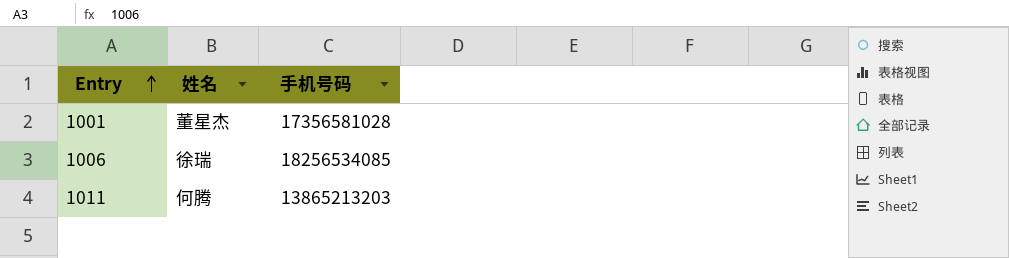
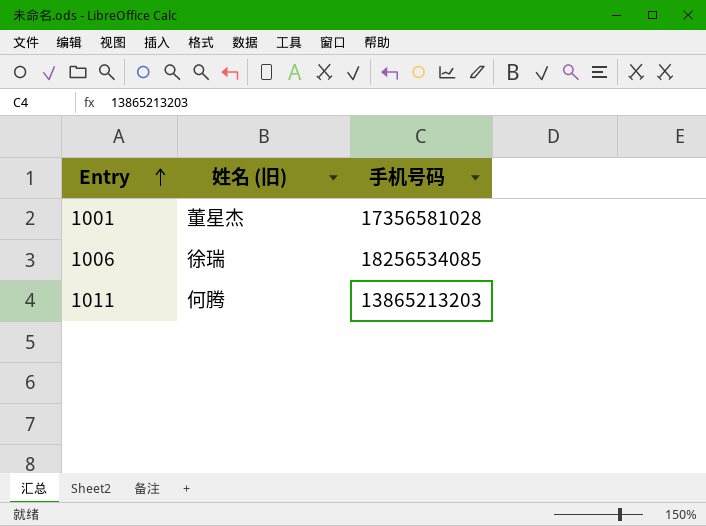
column name: 姓名 -> 姓名 (旧)

